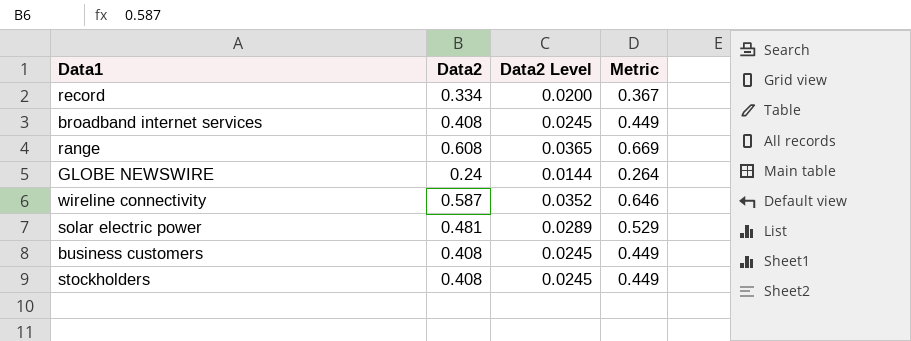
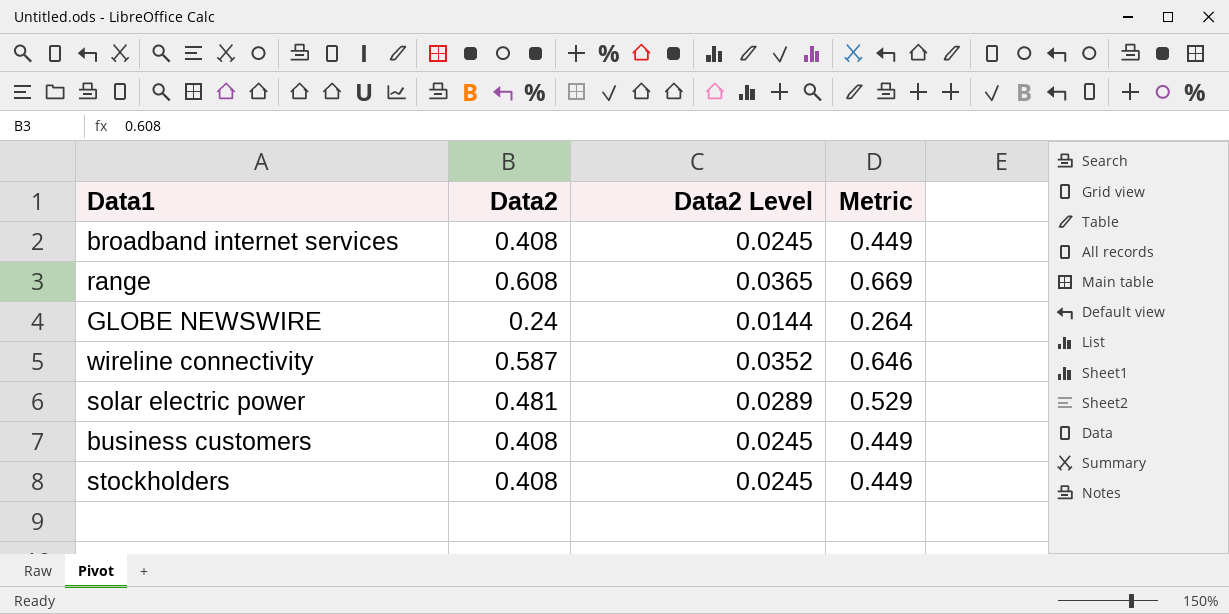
row record: 0.334 | 0.0200 | 0.367 -> none

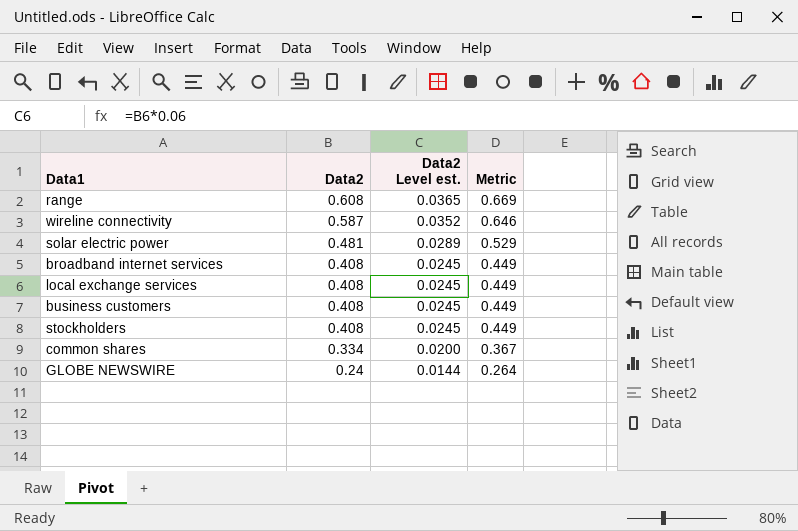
row order: none -> Data2 descending
column name: Data2 Level -> Data2 Level est.
row local exchange services: none -> 0.408 | 0.0245 | 0.449
row common shares: none -> 0.334 | 0.0200 | 0.367

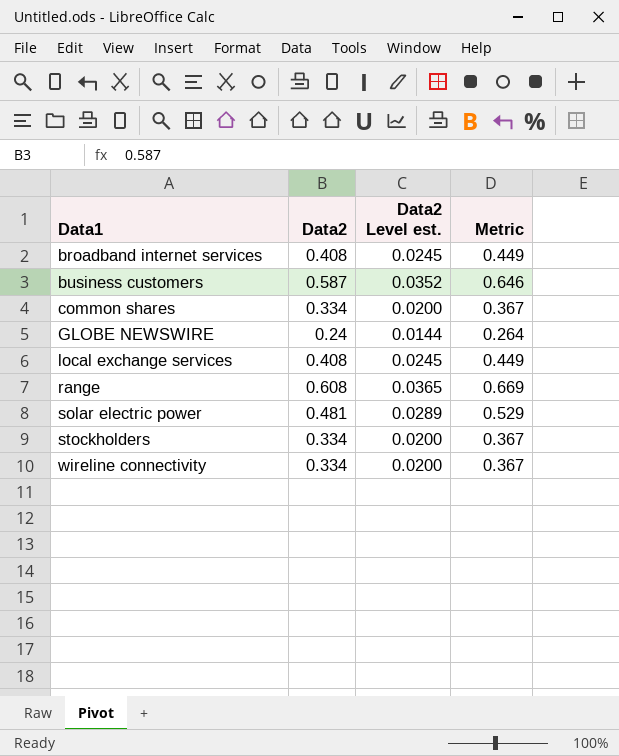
row order: Data2 descending -> Data1 ascending
business customers | Data2: 0.408 -> 0.587
business customers | Data2 Level est.: 0.0245 -> 0.0352
business customers | Metric: 0.449 -> 0.646
stockholders | Data2: 0.408 -> 0.334
stockholders | Data2 Level est.: 0.0245 -> 0.0200
stockholders | Metric: 0.449 -> 0.367
wireline connectivity | Data2: 0.587 -> 0.334
wireline connectivity | Data2 Level est.: 0.0352 -> 0.0200
wireline connectivity | Metric: 0.646 -> 0.367

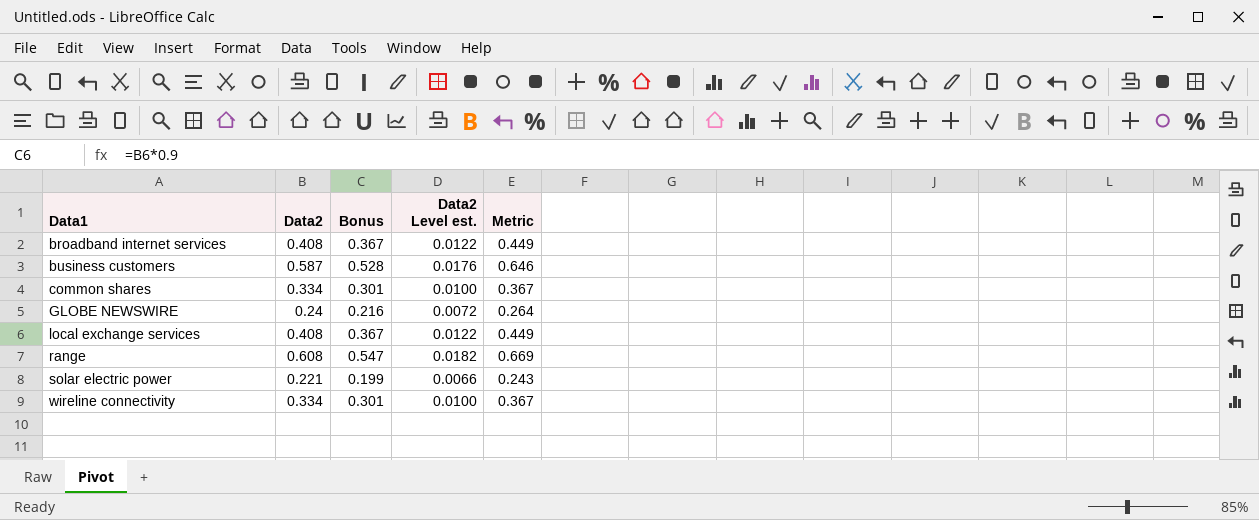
column Bonus | formula: none -> [Data2] * 0.9
column Data2 Level est. | formula: [Data2] * 0.06 -> [Data2] * 0.03
row stockholders: 0.334 | 0.0200 | 0.367 -> none
solar electric power | Data2: 0.481 -> 0.221
solar electric power | Metric: 0.529 -> 0.243

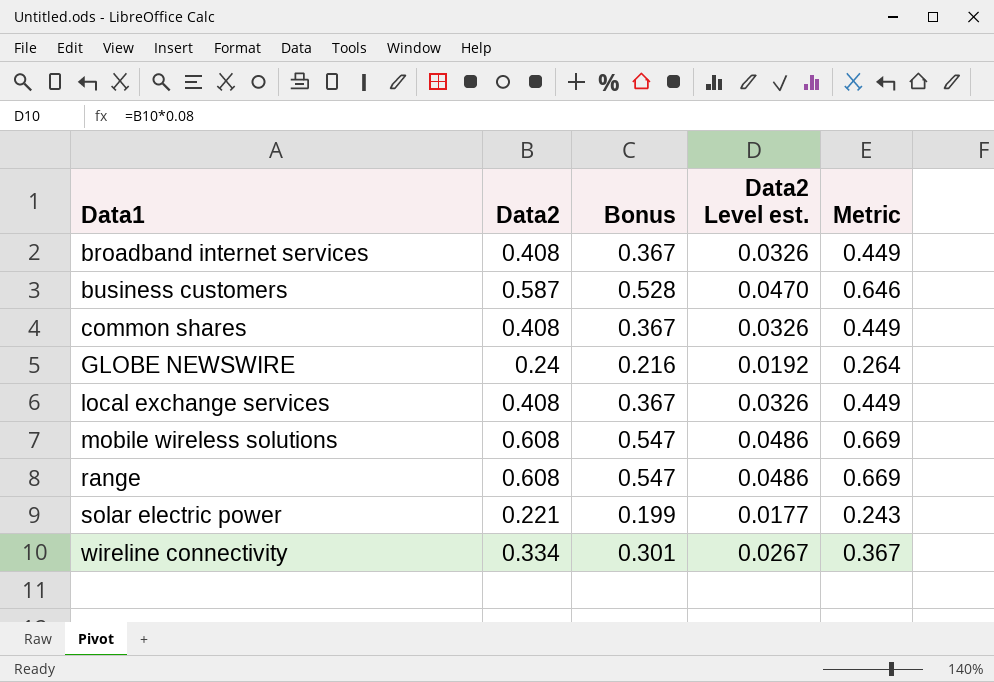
column Data2 Level est. | formula: [Data2] * 0.03 -> [Data2] * 0.08
common shares | Data2: 0.334 -> 0.408
common shares | Bonus: 0.301 -> 0.367
common shares | Metric: 0.367 -> 0.449
row mobile wireless solutions: none -> 0.608 | 0.547 | 0.0486 | 0.669

